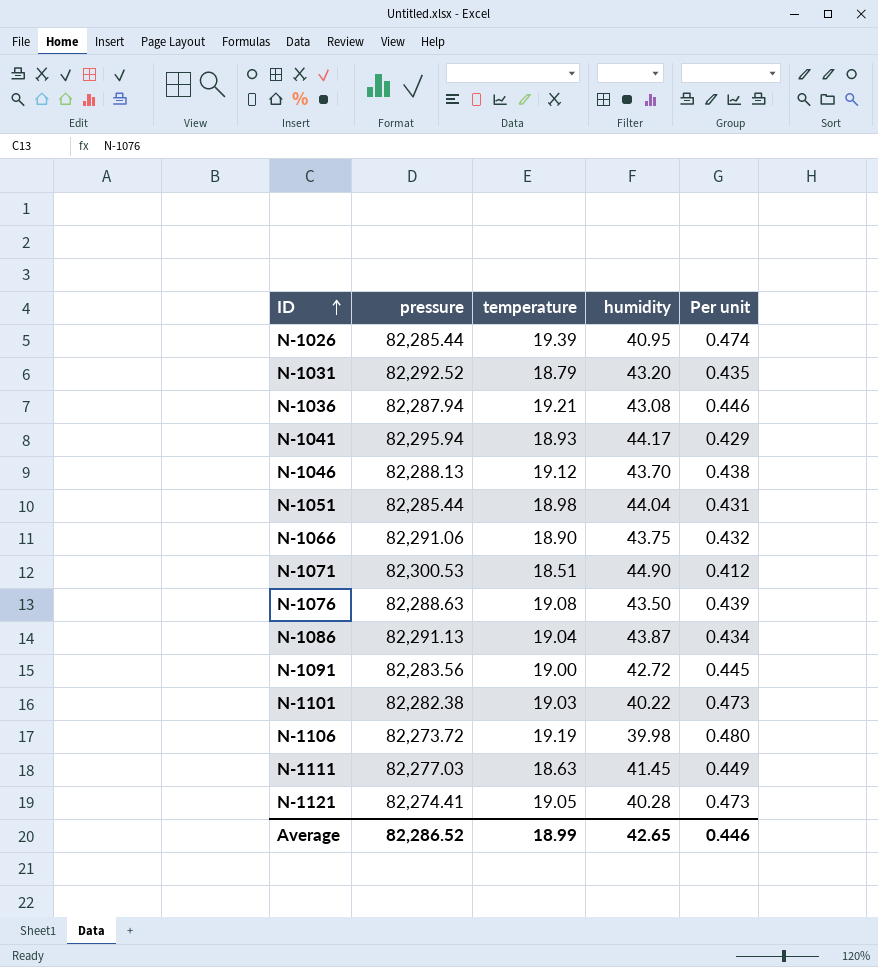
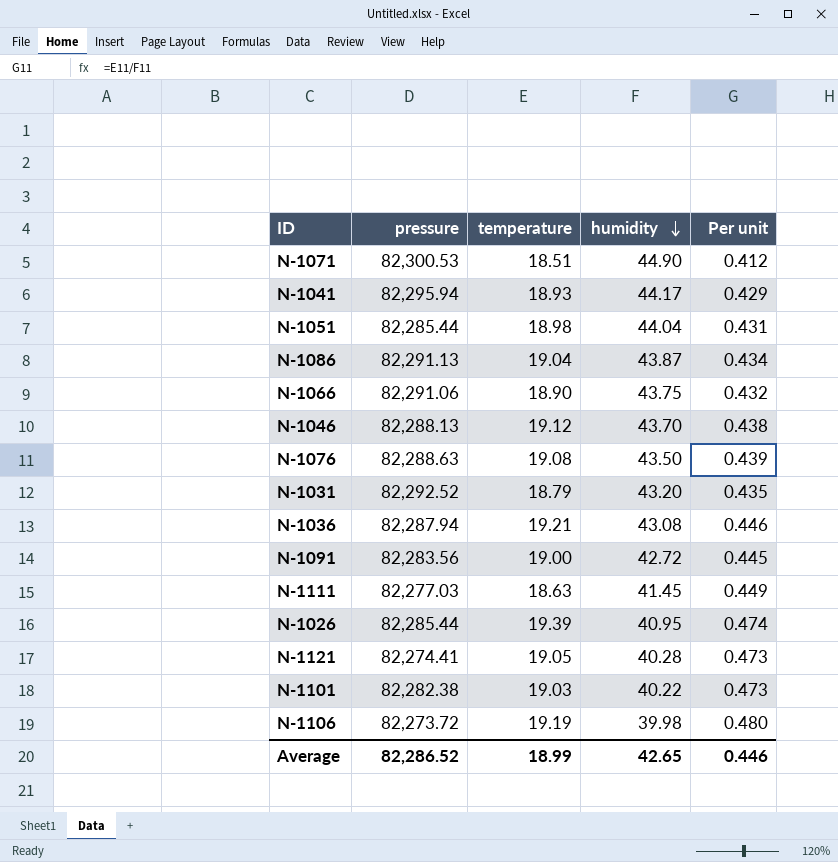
row order: ID ascending -> humidity descending

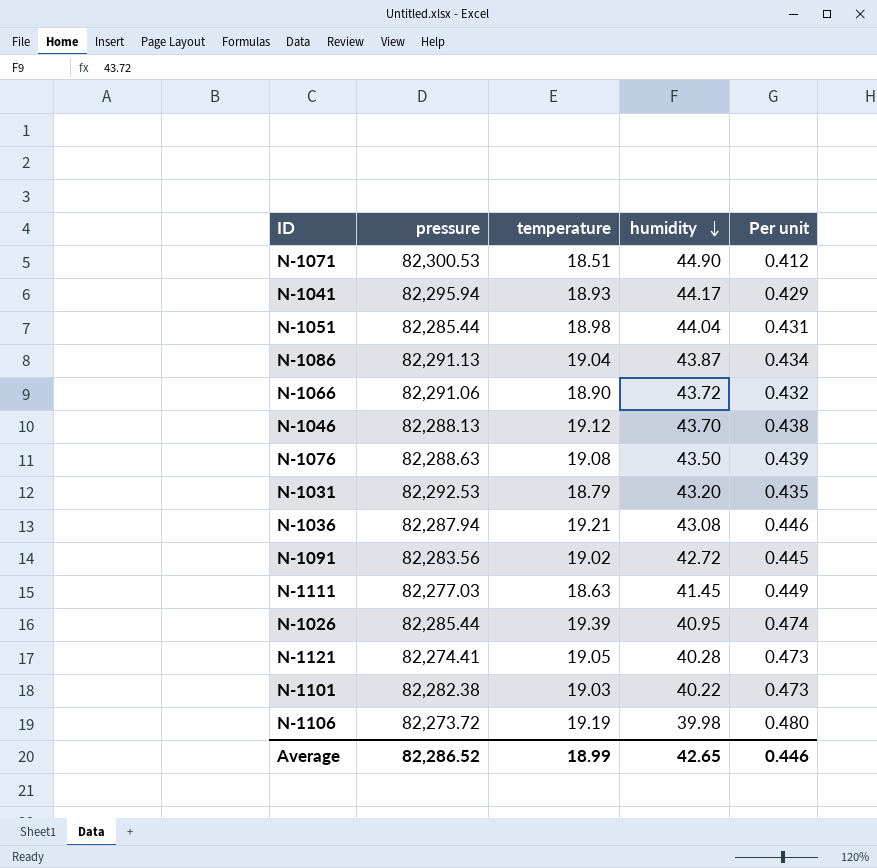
N-1066 | humidity: 43.75 -> 43.72
N-1031 | pressure: 82,292.52 -> 82,292.53
N-1091 | temperature: 19.00 -> 19.02

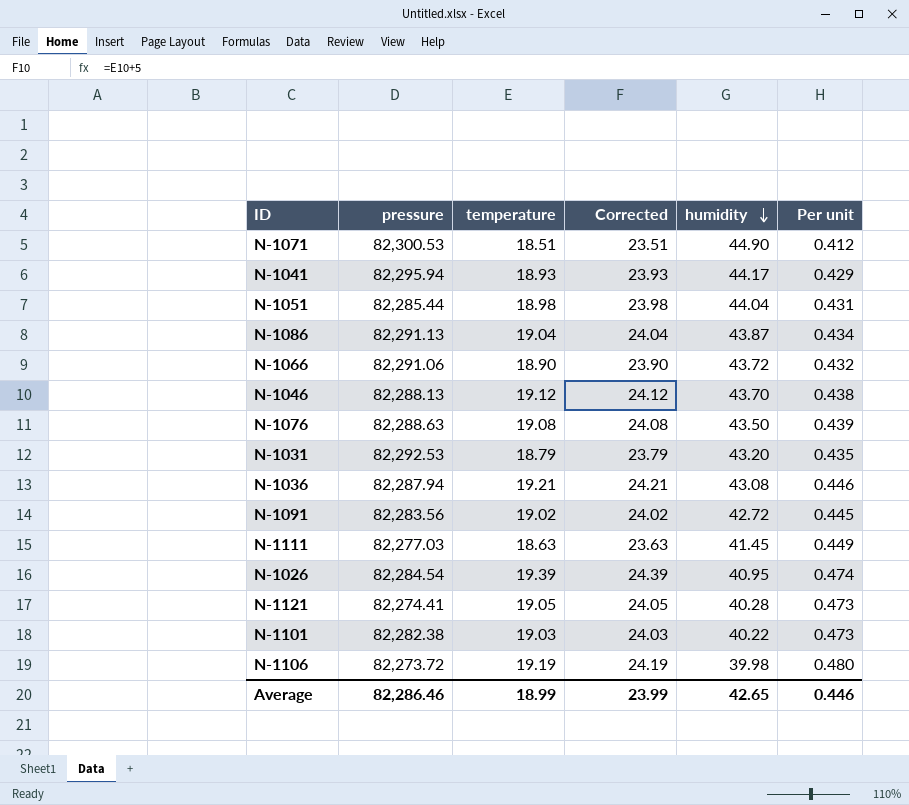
column Corrected | formula: none -> [temperature] + 5
N-1026 | pressure: 82,285.44 -> 82,284.54
Average | pressure: 82,286.52 -> 82,286.46

